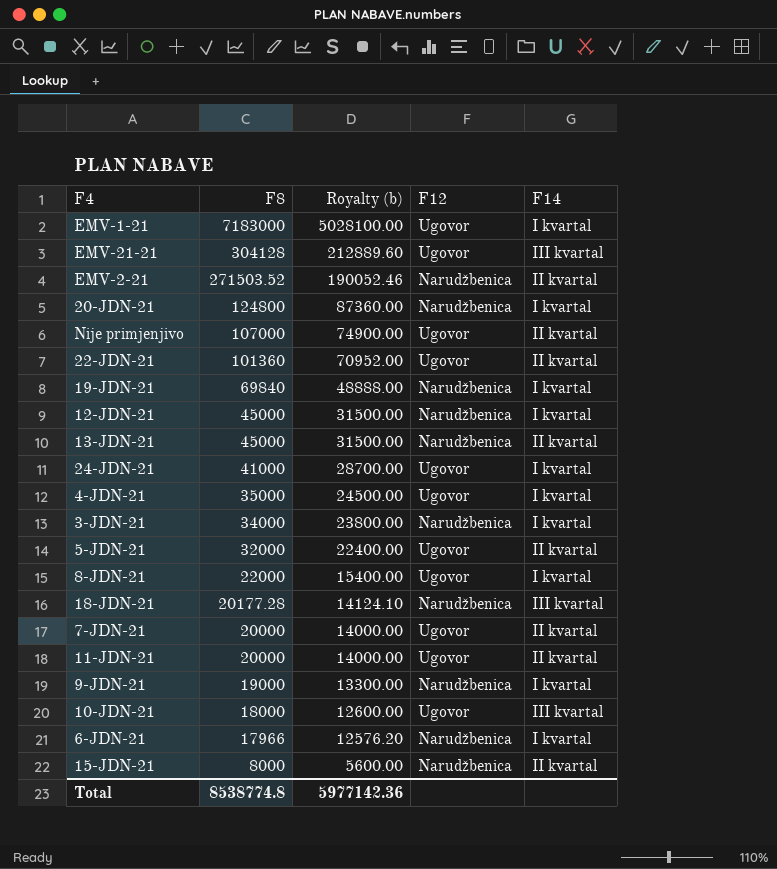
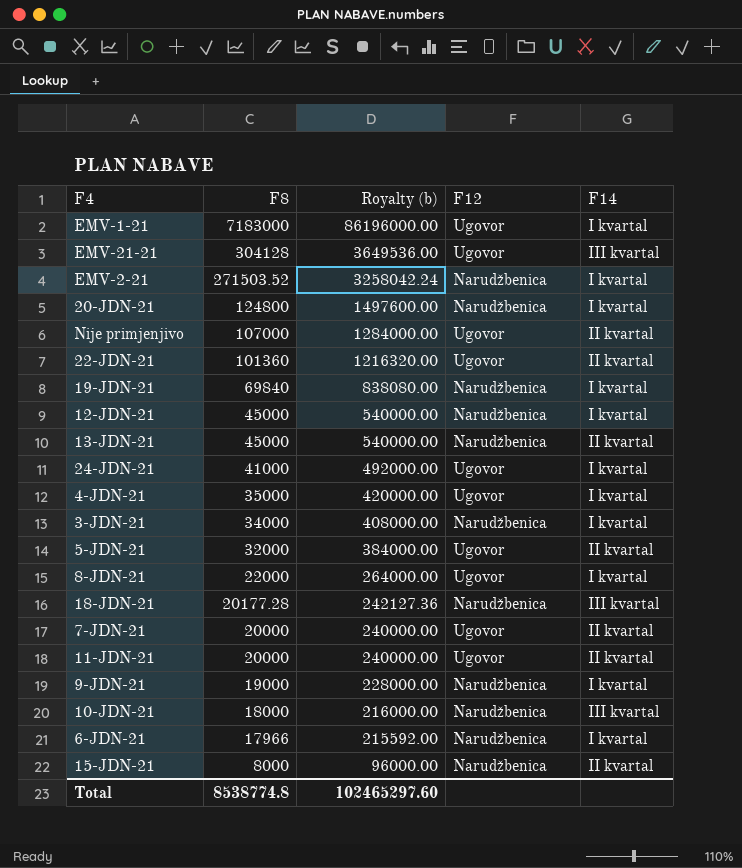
column Royalty (b) | formula: [F8] * 0.7 -> [F8] * 12
EMV-2-21 | F14: II kvartal -> I kvartal
10-JDN-21 | F12: Ugovor -> Narudžbenica
Total | Royalty (b): 5977142.36 -> 102465297.60

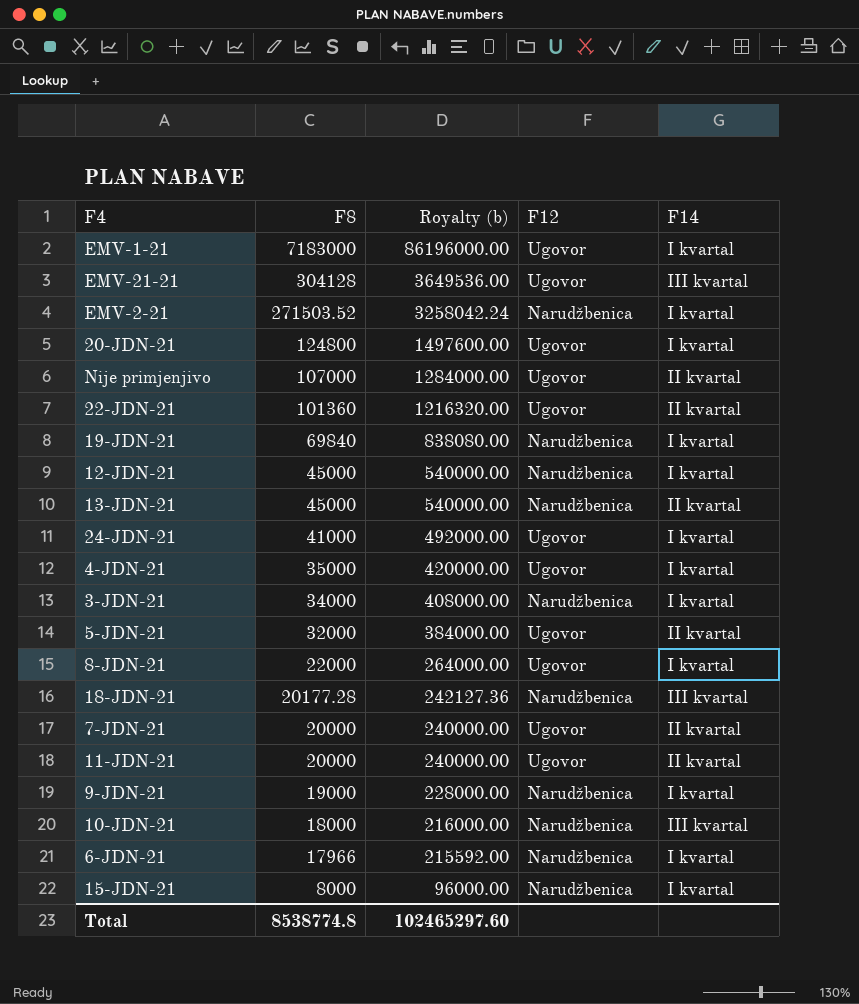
20-JDN-21 | F12: Narudžbenica -> Ugovor
15-JDN-21 | F14: II kvartal -> I kvartal

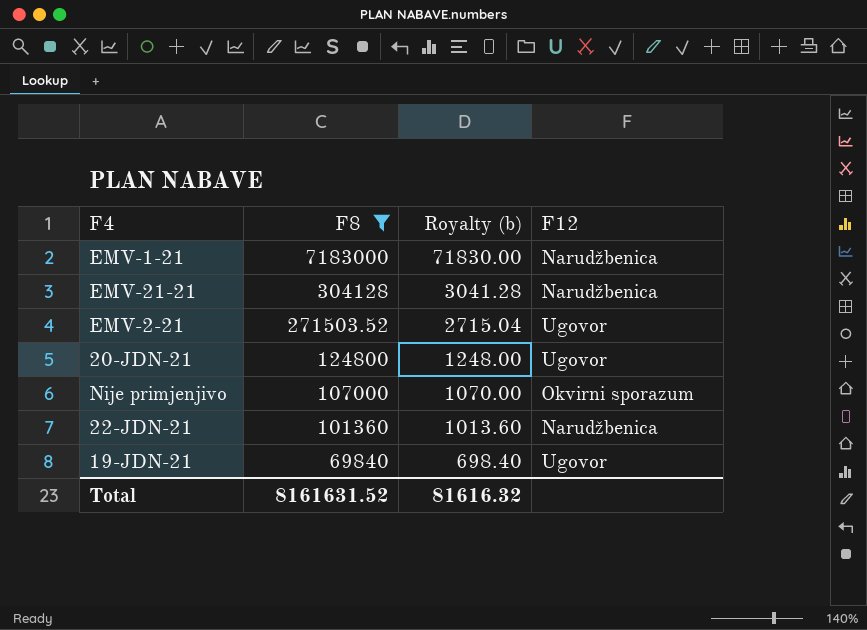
filter: none -> F8 >= 69840
column F14 | position: 5 -> none
column Royalty (b) | formula: [F8] * 12 -> [F8] * 0.01
EMV-1-21 | F12: Ugovor -> Narudžbenica
EMV-21-21 | F12: Ugovor -> Narudžbenica
EMV-2-21 | F12: Narudžbenica -> Ugovor
Nije primjenjivo | F12: Ugovor -> Okvirni sporazum
22-JDN-21 | F12: Ugovor -> Narudžbenica
19-JDN-21 | F12: Narudžbenica -> Ugovor
Total | F8: 8538774.8 -> 8161631.52
Total | Royalty (b): 102465297.60 -> 81616.32

